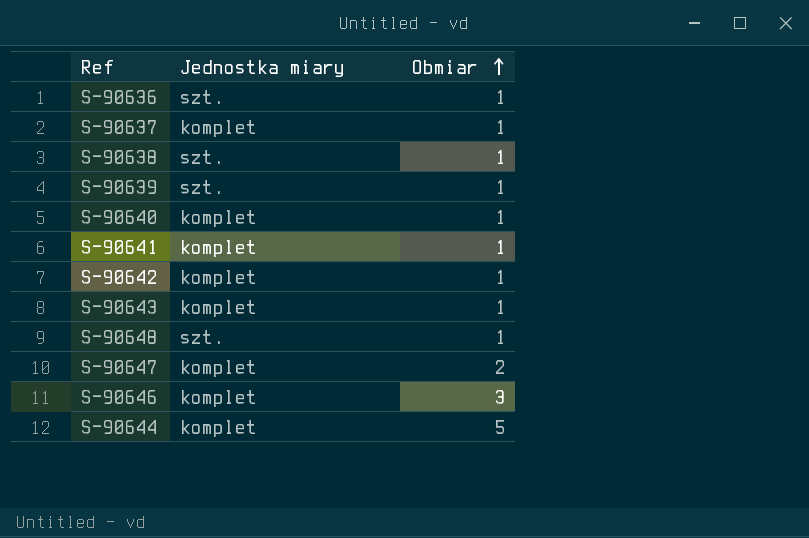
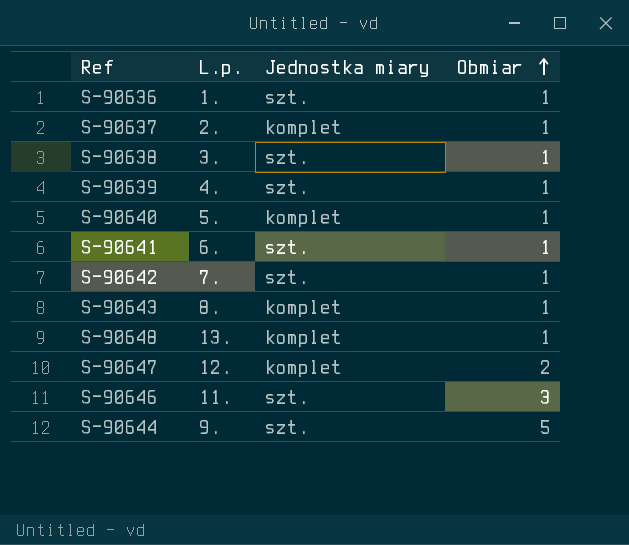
column L.p. | position: none -> 2
S-90641 | Jednostka miary: komplet -> szt.
S-90642 | Jednostka miary: komplet -> szt.
S-90648 | Jednostka miary: szt. -> komplet
S-90646 | Jednostka miary: komplet -> szt.
S-90644 | Jednostka miary: komplet -> szt.

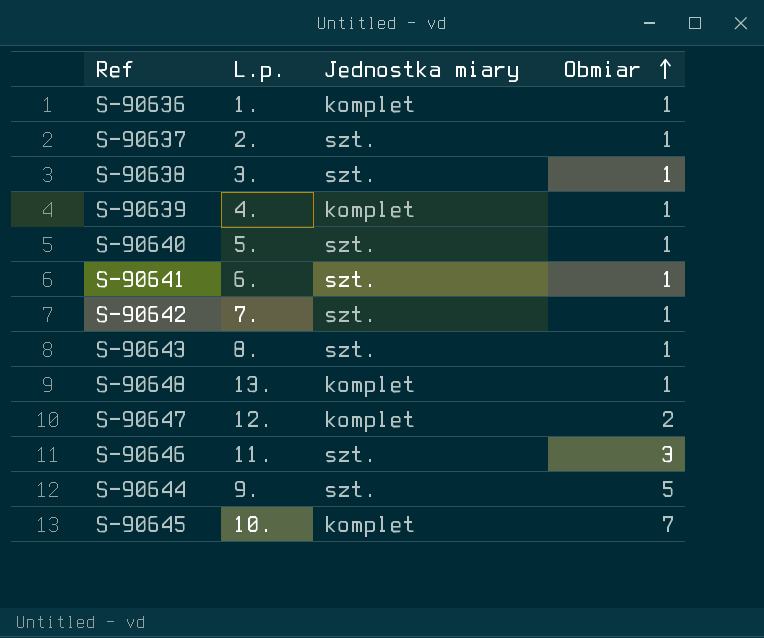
S-90636 | Jednostka miary: szt. -> komplet
S-90637 | Jednostka miary: komplet -> szt.
S-90639 | Jednostka miary: szt. -> komplet
S-90640 | Jednostka miary: komplet -> szt.
S-90643 | Jednostka miary: komplet -> szt.
row S-90645: none -> 10. | komplet | 7

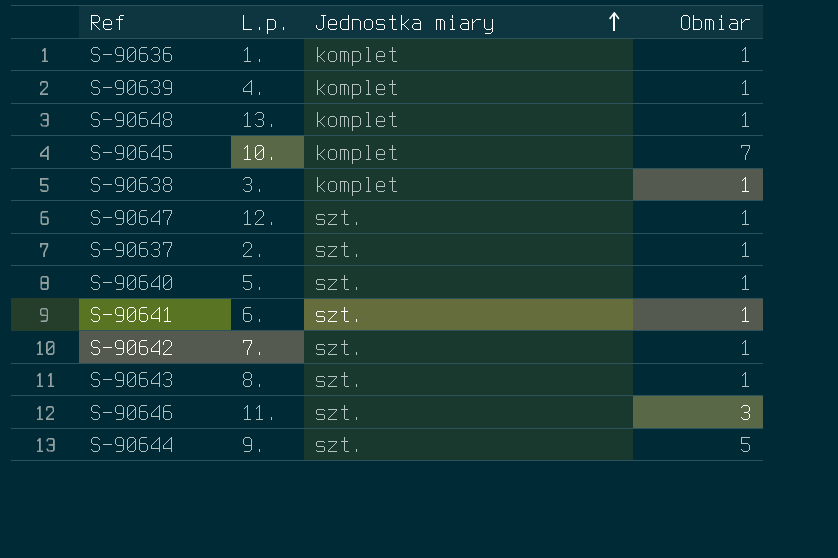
row order: Obmiar ascending -> Jednostka miary ascending
S-90638 | Jednostka miary: szt. -> komplet
S-90647 | Jednostka miary: komplet -> szt.
S-90647 | Obmiar: 2 -> 1

